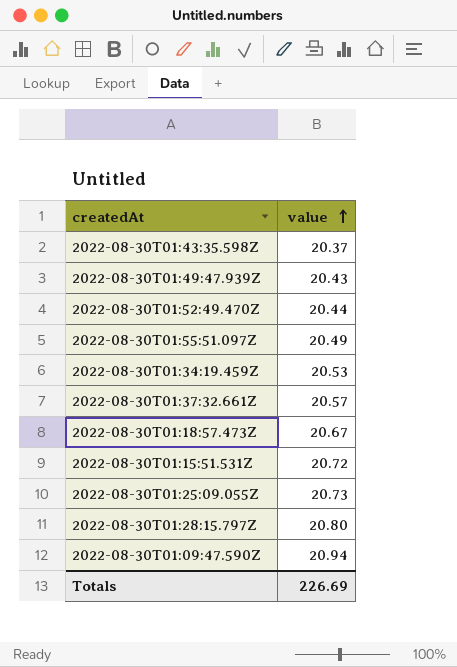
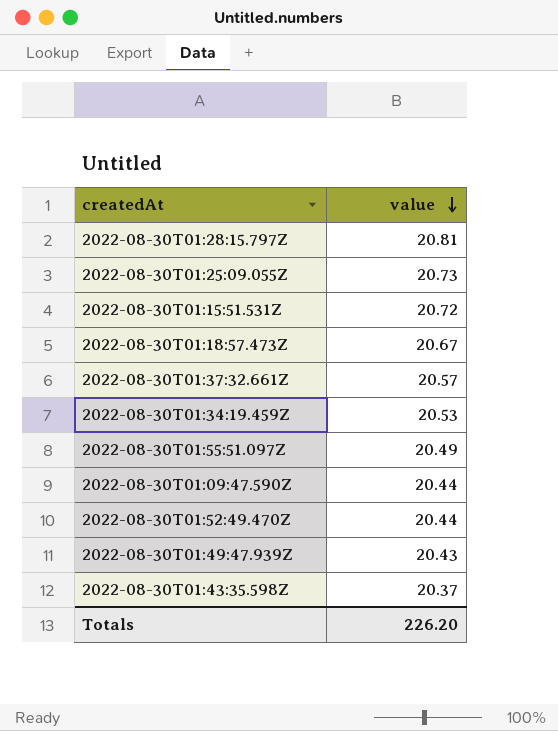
row order: value ascending -> value descending
2022-08-30T01:28:15.797Z | value: 20.80 -> 20.81
2022-08-30T01:09:47.590Z | value: 20.94 -> 20.44
Totals | value: 226.69 -> 226.20

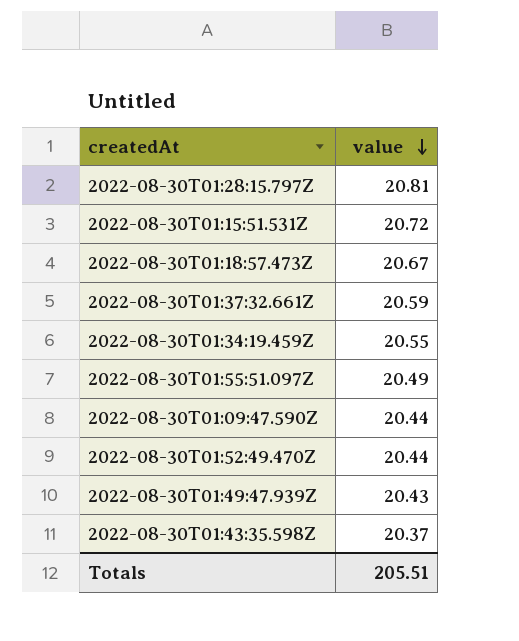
row 2022-08-30T01:25:09.055Z: 20.73 -> none
2022-08-30T01:37:32.661Z | value: 20.57 -> 20.59
2022-08-30T01:34:19.459Z | value: 20.53 -> 20.55
Totals | value: 226.20 -> 205.51

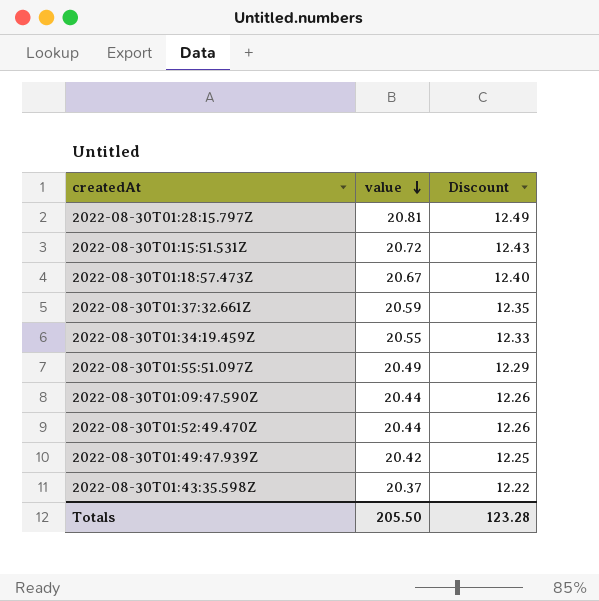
column Discount | formula: none -> [value] * 0.6
2022-08-30T01:49:47.939Z | value: 20.43 -> 20.42
Totals | value: 205.51 -> 205.50

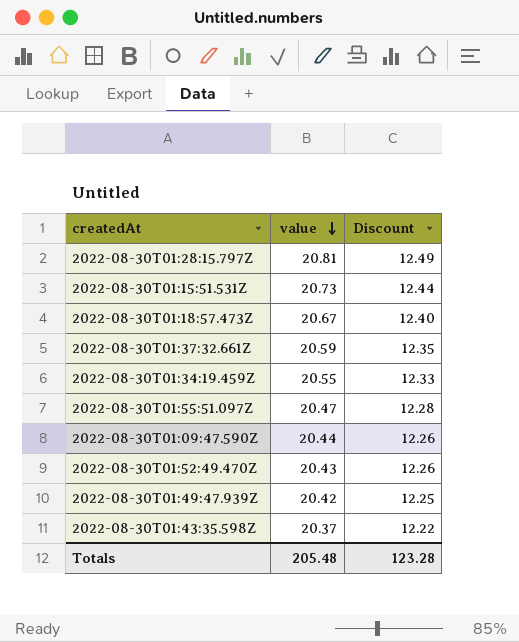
2022-08-30T01:15:51.531Z | value: 20.72 -> 20.73
2022-08-30T01:15:51.531Z | Discount: 12.43 -> 12.44
2022-08-30T01:55:51.097Z | value: 20.49 -> 20.47
2022-08-30T01:55:51.097Z | Discount: 12.29 -> 12.28
2022-08-30T01:52:49.470Z | value: 20.44 -> 20.43
Totals | value: 205.50 -> 205.48

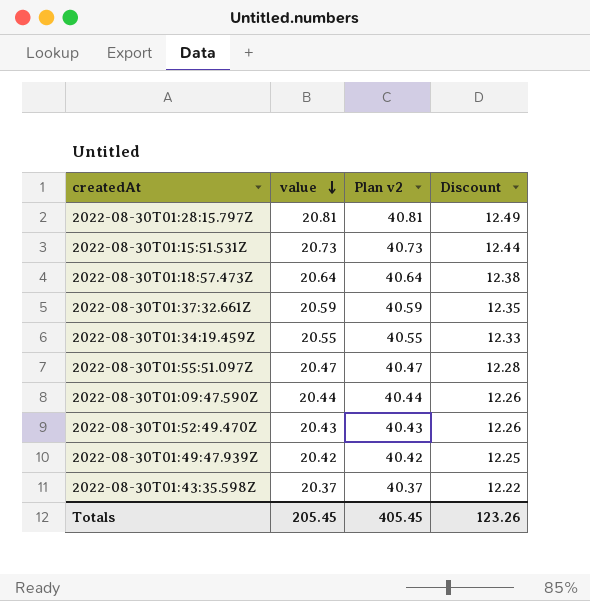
column Plan v2 | formula: none -> [value] + 20
2022-08-30T01:18:57.473Z | value: 20.67 -> 20.64
2022-08-30T01:18:57.473Z | Discount: 12.40 -> 12.38
Totals | value: 205.48 -> 205.45
Totals | Discount: 123.28 -> 123.26

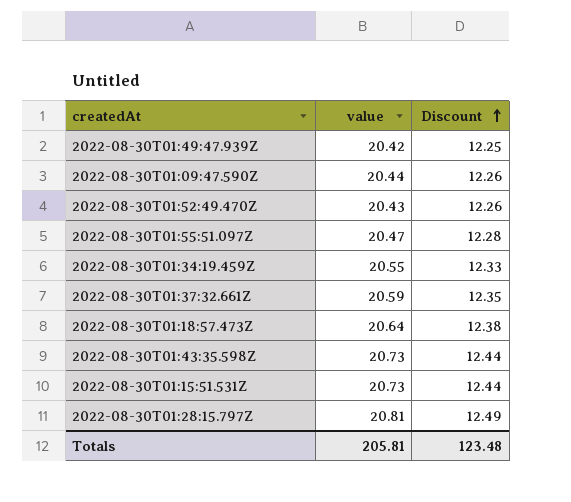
row order: value descending -> Discount ascending
column Plan v2 | formula: [value] + 20 -> none
2022-08-30T01:43:35.598Z | value: 20.37 -> 20.73
2022-08-30T01:43:35.598Z | Discount: 12.22 -> 12.44
Totals | value: 205.45 -> 205.81
Totals | Discount: 123.26 -> 123.48

